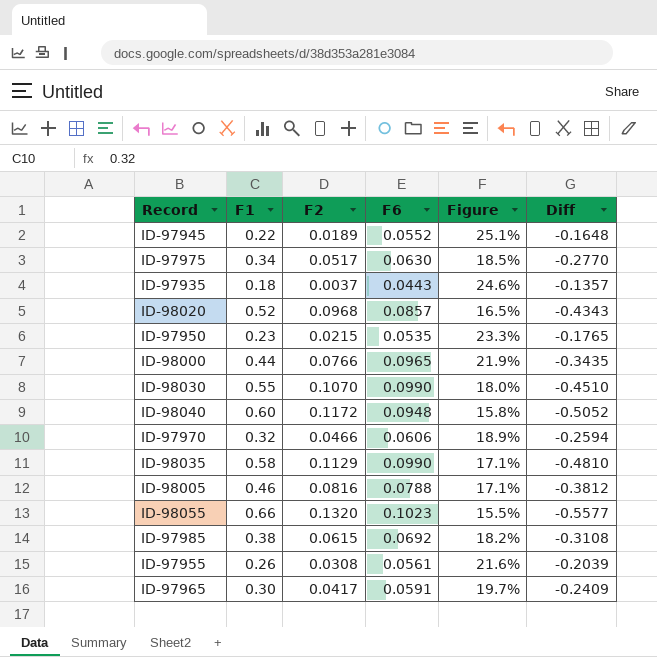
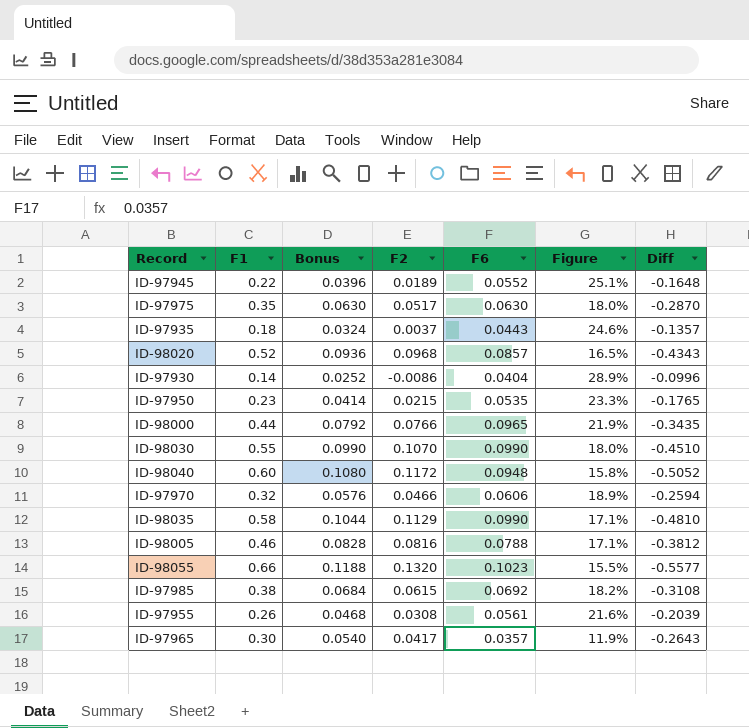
column Bonus | formula: none -> [F1] * 0.18
ID-97975 | F1: 0.34 -> 0.35
ID-97975 | Figure: 18.5% -> 18.0%
ID-97975 | Diff: -0.2770 -> -0.2870
row ID-97930: none -> 0.14 | 0.0252 | -0.0086 | 0.0404 | 28.9% | -0.0996
ID-97965 | F6: 0.0591 -> 0.0357
ID-97965 | Figure: 19.7% -> 11.9%
ID-97965 | Diff: -0.2409 -> -0.2643

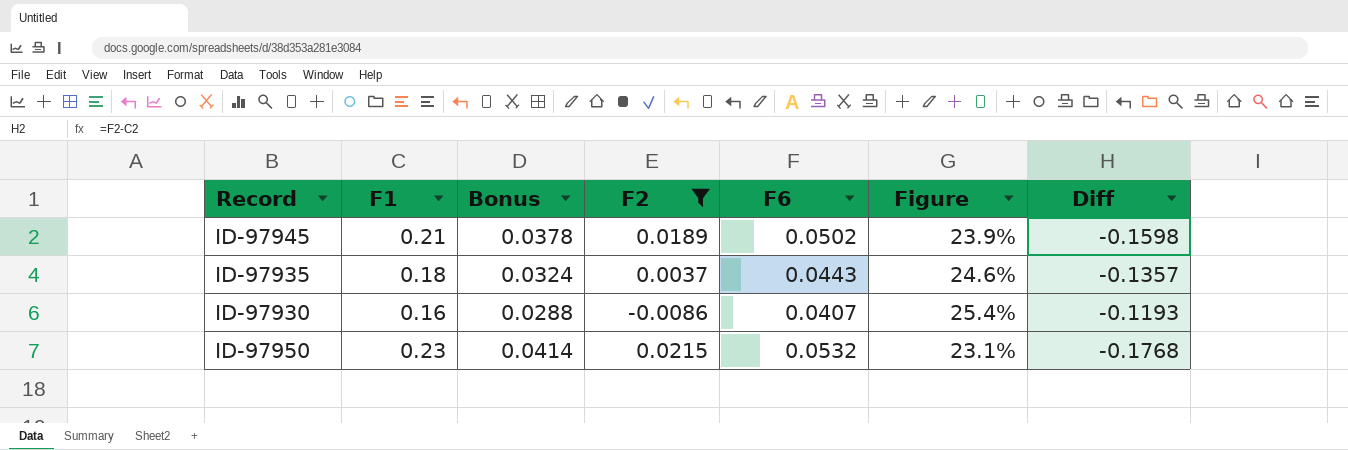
filter: none -> F2 <= 0.0215
ID-97945 | F1: 0.22 -> 0.21
ID-97945 | Bonus: 0.0396 -> 0.0378
ID-97945 | F6: 0.0552 -> 0.0502
ID-97945 | Figure: 25.1% -> 23.9%
ID-97945 | Diff: -0.1648 -> -0.1598
ID-97930 | F1: 0.14 -> 0.16
ID-97930 | Bonus: 0.0252 -> 0.0288
ID-97930 | F6: 0.0404 -> 0.0407
ID-97930 | Figure: 28.9% -> 25.4%
ID-97930 | Diff: -0.0996 -> -0.1193
ID-97950 | F6: 0.0535 -> 0.0532
ID-97950 | Figure: 23.3% -> 23.1%
ID-97950 | Diff: -0.1765 -> -0.1768

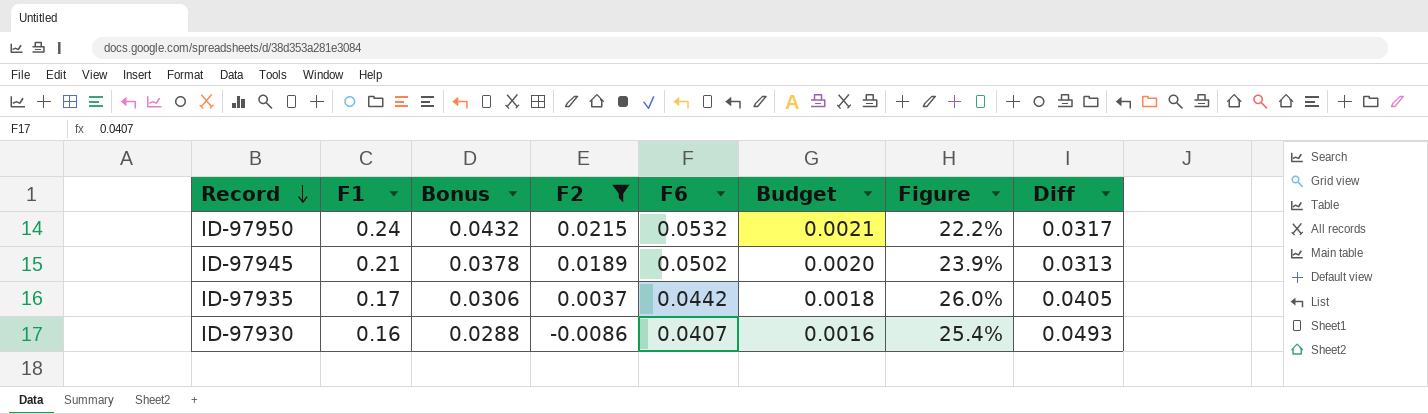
row order: none -> Record descending
column Budget | formula: none -> [F6] * 0.04
column Diff | formula: [F6] - [F1] -> [F6] - [F2]
ID-97950 | F1: 0.23 -> 0.24
ID-97950 | Bonus: 0.0414 -> 0.0432
ID-97950 | Figure: 23.1% -> 22.2%
ID-97935 | F1: 0.18 -> 0.17
ID-97935 | Bonus: 0.0324 -> 0.0306
ID-97935 | F6: 0.0443 -> 0.0442
ID-97935 | Figure: 24.6% -> 26.0%

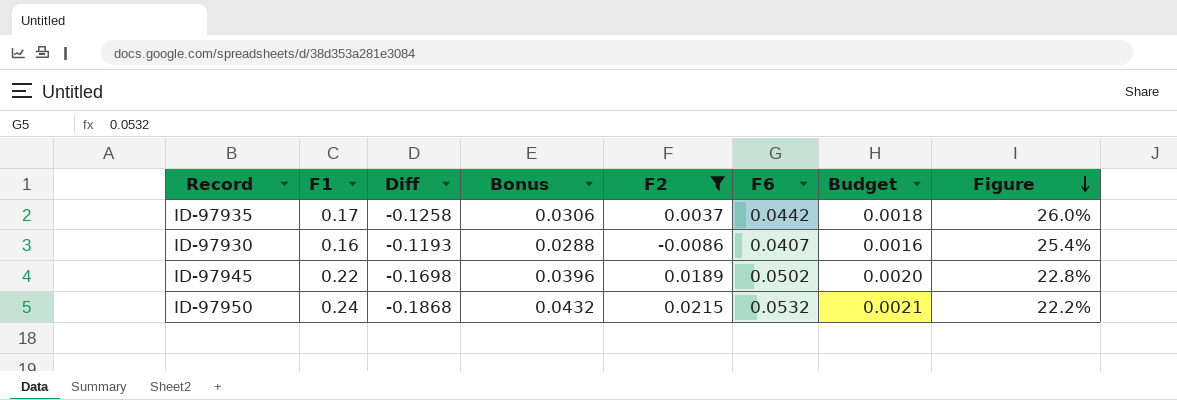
row order: Record descending -> Figure descending
column Diff | formula: [F6] - [F2] -> [F6] - [F1]
column Diff | position: 8 -> 3
ID-97945 | F1: 0.21 -> 0.22
ID-97945 | Bonus: 0.0378 -> 0.0396
ID-97945 | Figure: 23.9% -> 22.8%

